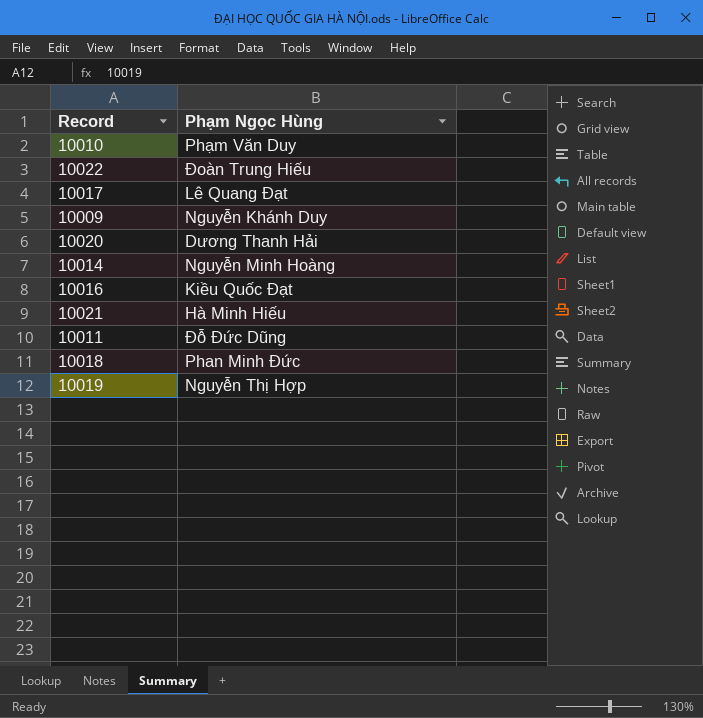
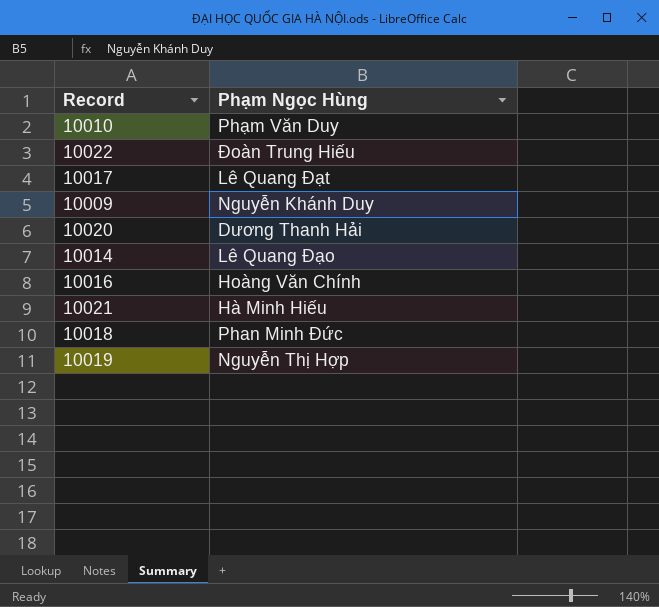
row 10011: Đỗ Đức Dũng -> none
10014 | Phạm Ngọc Hùng: Nguyễn Minh Hoàng -> Lê Quang Đạo
10016 | Phạm Ngọc Hùng: Kiều Quốc Đạt -> Hoàng Văn Chính

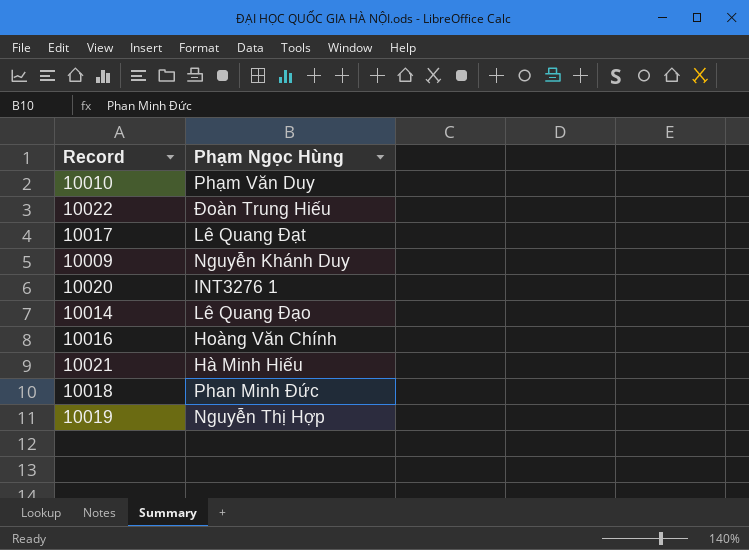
10020 | Phạm Ngọc Hùng: Dương Thanh Hải -> INT3276 1

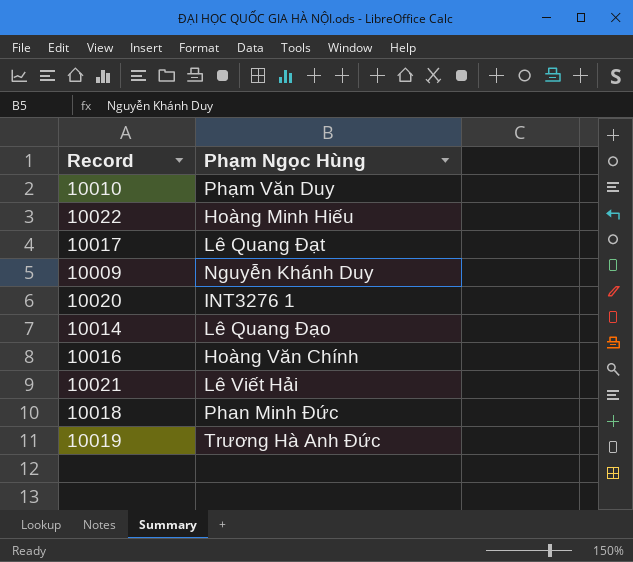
10022 | Phạm Ngọc Hùng: Đoàn Trung Hiếu -> Hoàng Minh Hiếu
10021 | Phạm Ngọc Hùng: Hà Minh Hiếu -> Lê Viết Hải
10019 | Phạm Ngọc Hùng: Nguyễn Thị Hợp -> Trương Hà Anh Đức

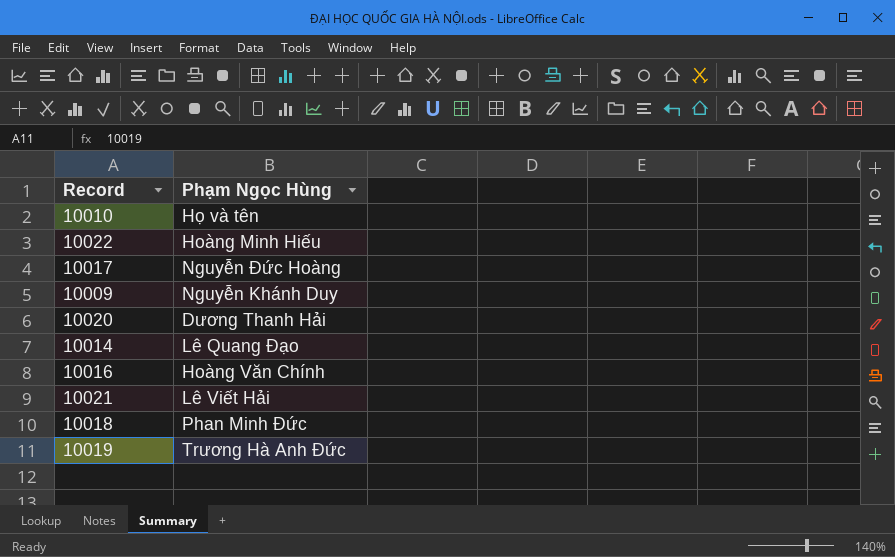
10010 | Phạm Ngọc Hùng: Phạm Văn Duy -> Họ và tên
10017 | Phạm Ngọc Hùng: Lê Quang Đạt -> Nguyễn Đức Hoàng
10020 | Phạm Ngọc Hùng: INT3276 1 -> Dương Thanh Hải

